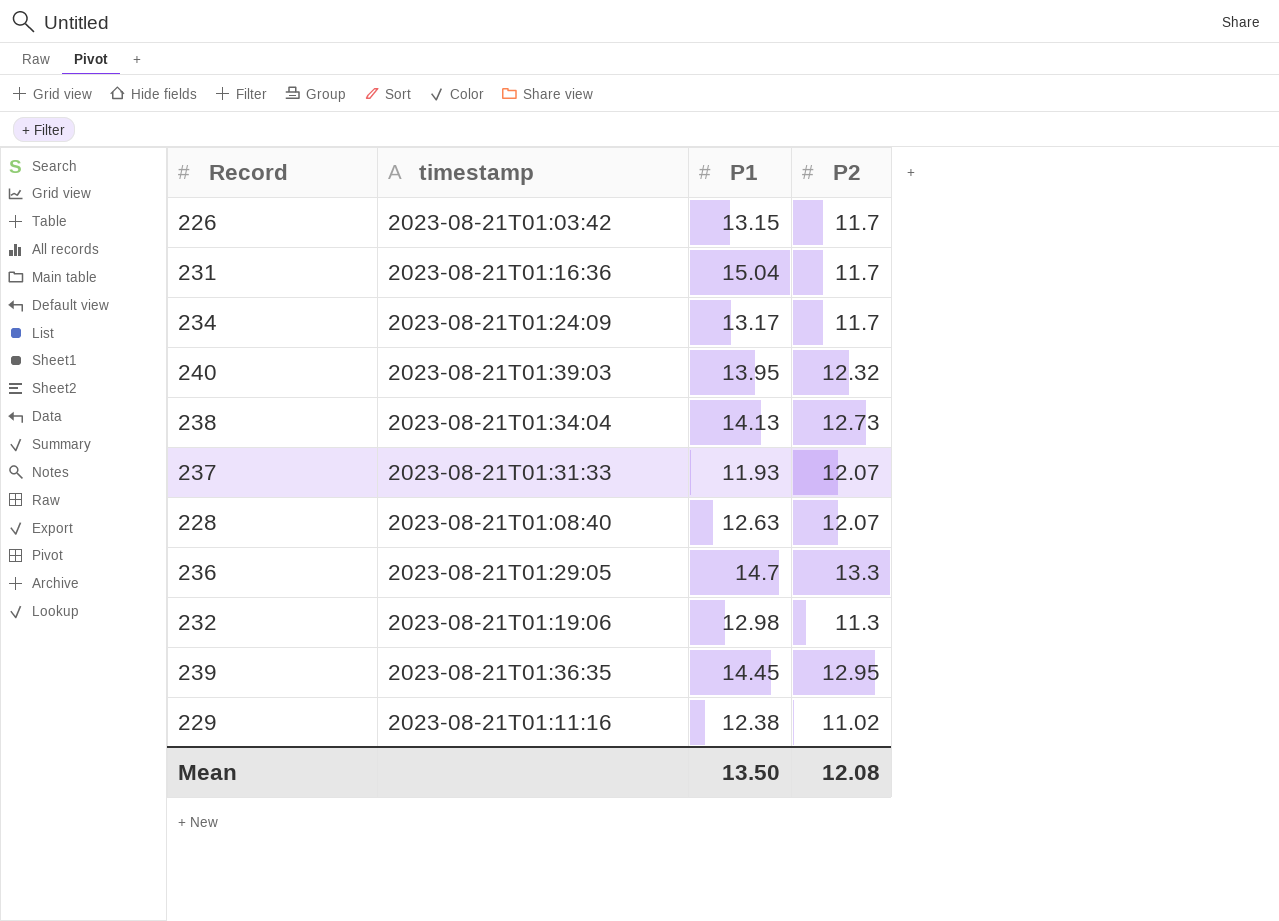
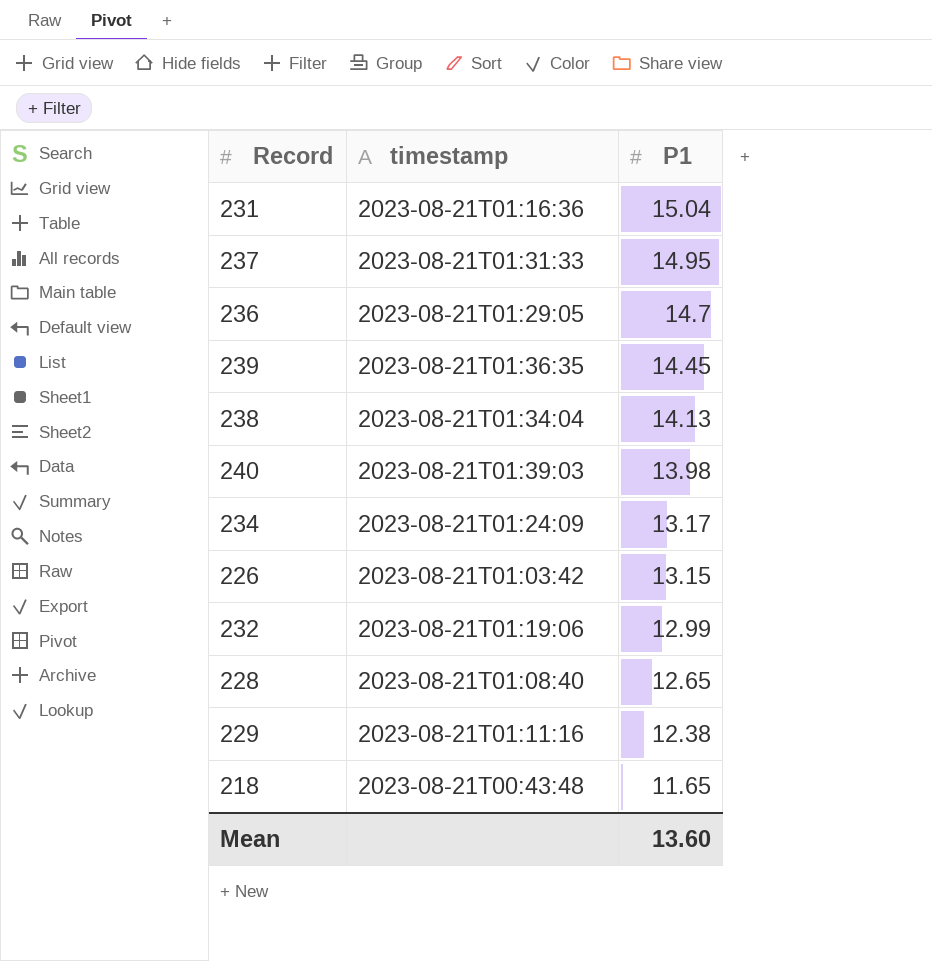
row order: none -> P1 descending
column P2 | position: 4 -> none
237 | P1: 11.93 -> 14.95
240 | P1: 13.95 -> 13.98
232 | P1: 12.98 -> 12.99
228 | P1: 12.63 -> 12.65
row 218: none -> 2023-08-21T00:43:48 | 11.65
Mean | P1: 13.50 -> 13.60

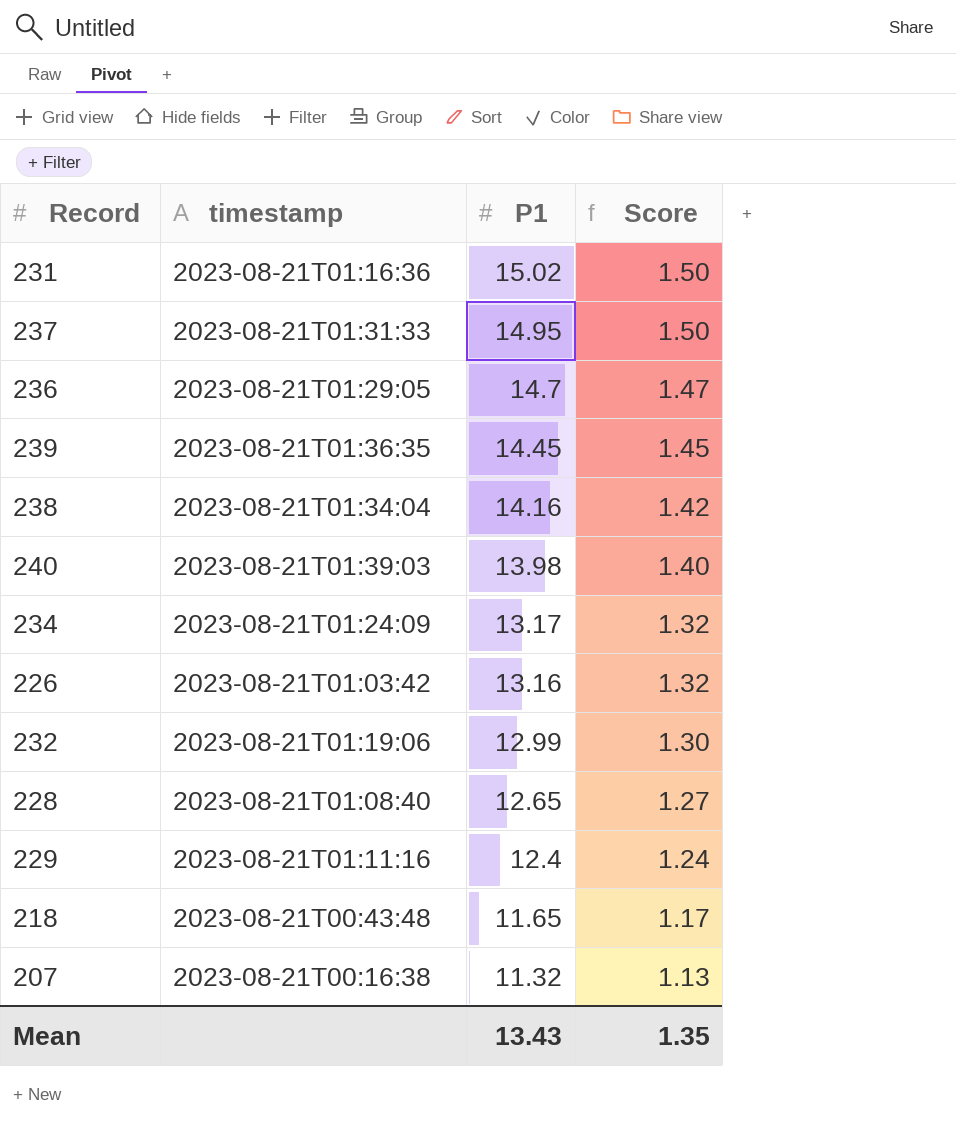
column Score | formula: none -> [P1] * 0.1
231 | P1: 15.04 -> 15.02
238 | P1: 14.13 -> 14.16
226 | P1: 13.15 -> 13.16
229 | P1: 12.38 -> 12.4
row 207: none -> 2023-08-21T00:16:38 | 11.32 | 1.13
Mean | P1: 13.60 -> 13.43

